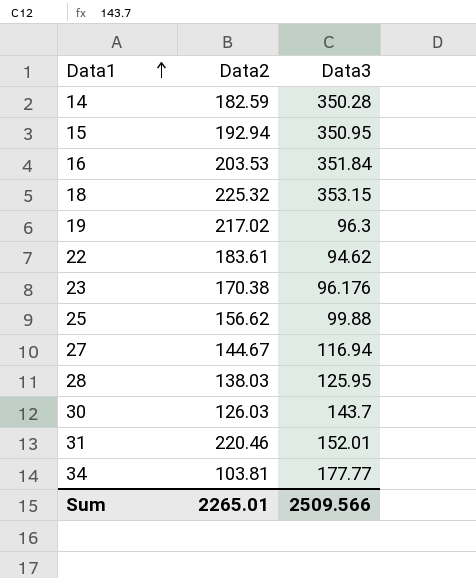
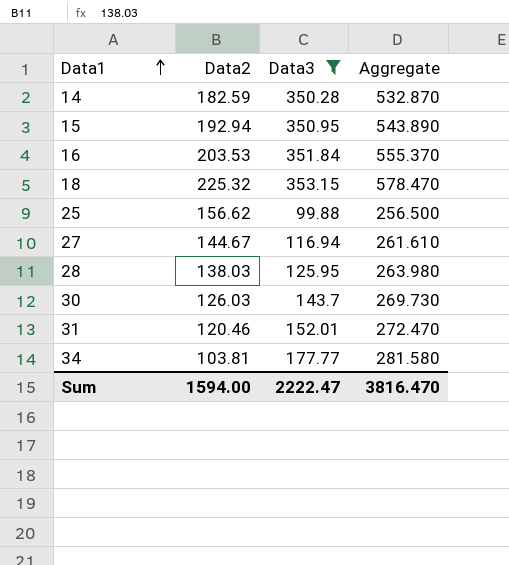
filter: none -> Data3 >= 99.88
column Aggregate | formula: none -> [Data2] + [Data3]
31 | Data2: 220.46 -> 120.46
Sum | Data2: 2265.01 -> 1594.00
Sum | Data3: 2509.566 -> 2222.47

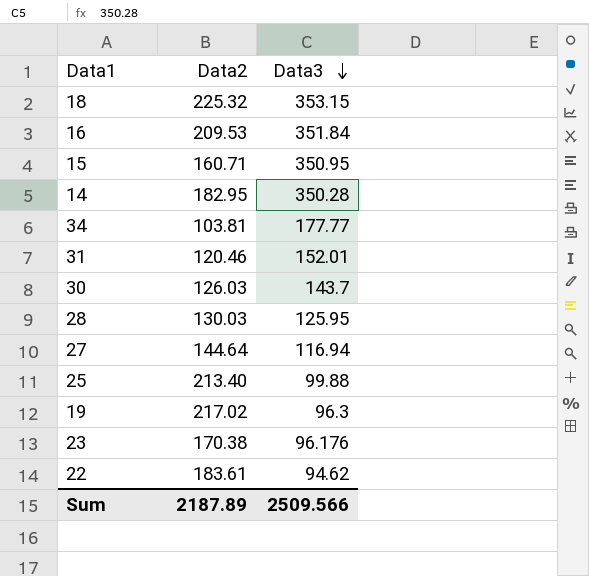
filter: Data3 >= 99.88 -> none
row order: Data1 ascending -> Data3 descending
column Aggregate | formula: [Data2] + [Data3] -> none
16 | Data2: 203.53 -> 209.53
15 | Data2: 192.94 -> 160.71
14 | Data2: 182.59 -> 182.95
28 | Data2: 138.03 -> 130.03
27 | Data2: 144.67 -> 144.64
25 | Data2: 156.62 -> 213.40
Sum | Data2: 1594.00 -> 2187.89
Sum | Data3: 2222.47 -> 2509.566

